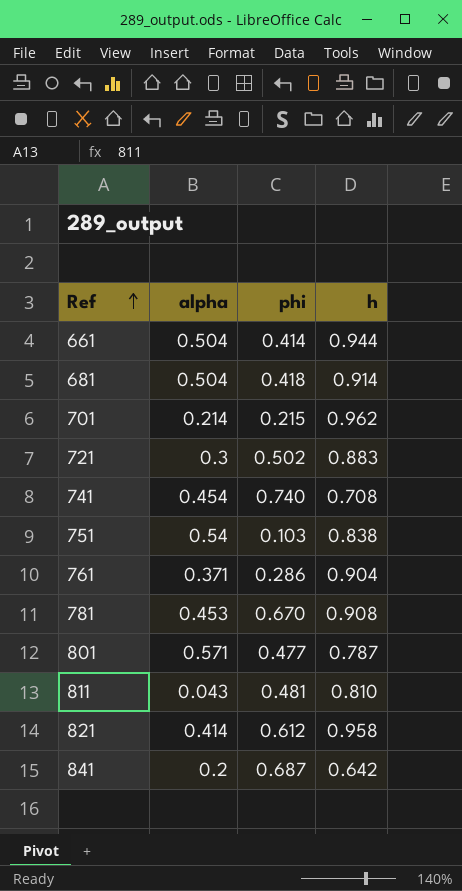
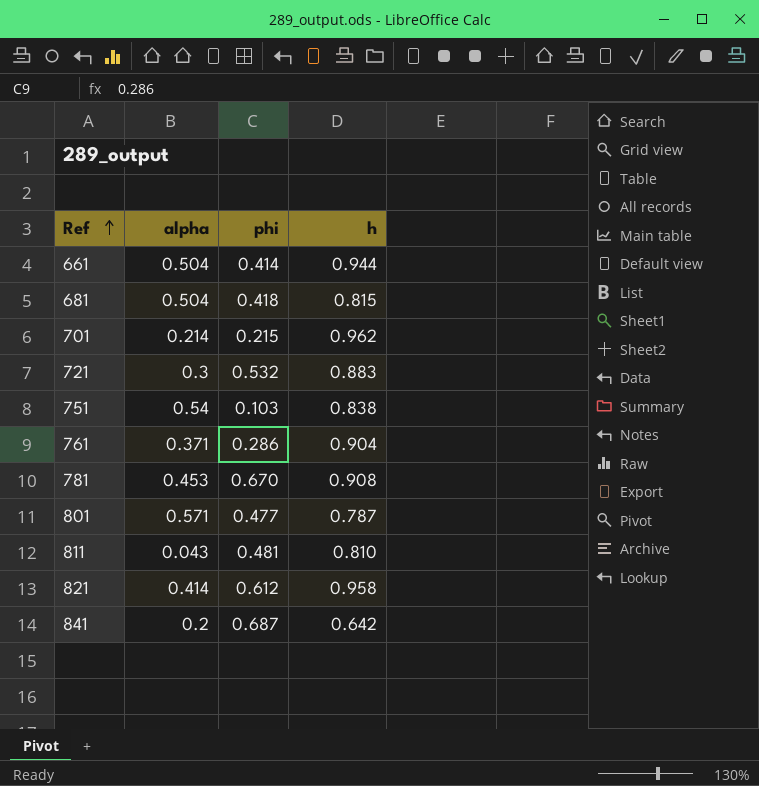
row 741: 0.454 | 0.740 | 0.708 -> none
681 | h: 0.914 -> 0.815
721 | phi: 0.502 -> 0.532

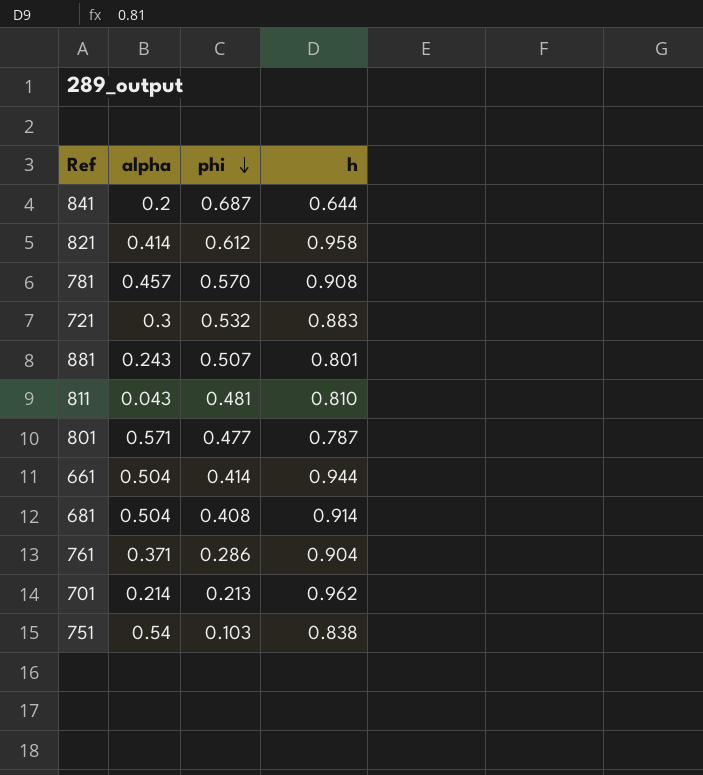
row order: Ref ascending -> phi descending
841 | h: 0.642 -> 0.644
781 | alpha: 0.453 -> 0.457
781 | phi: 0.670 -> 0.570
row 881: none -> 0.243 | 0.507 | 0.801
681 | phi: 0.418 -> 0.408
681 | h: 0.815 -> 0.914
701 | phi: 0.215 -> 0.213

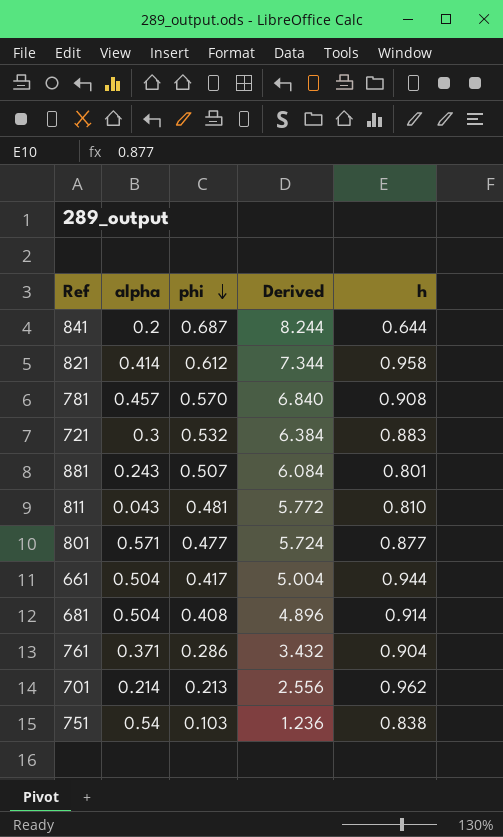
column Derived | formula: none -> [phi] * 12
801 | h: 0.787 -> 0.877
661 | phi: 0.414 -> 0.417

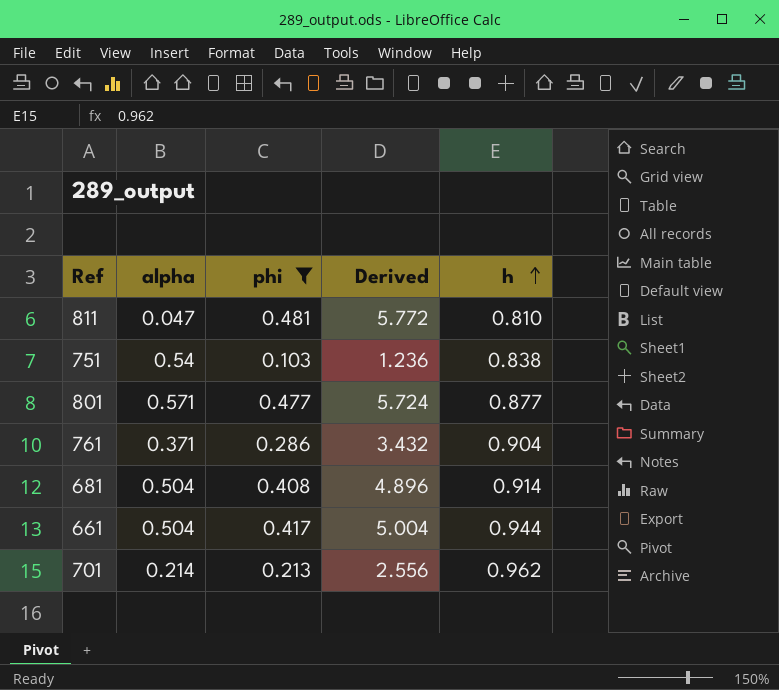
filter: none -> phi <= 0.481
row order: phi descending -> h ascending
811 | alpha: 0.043 -> 0.047

